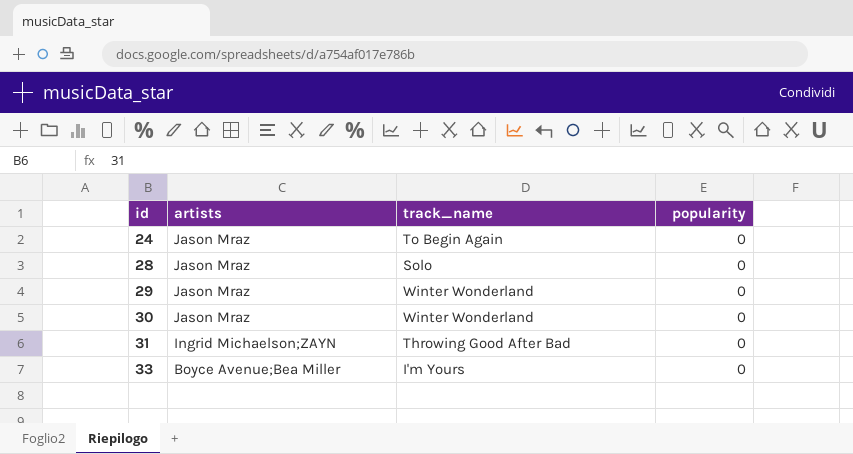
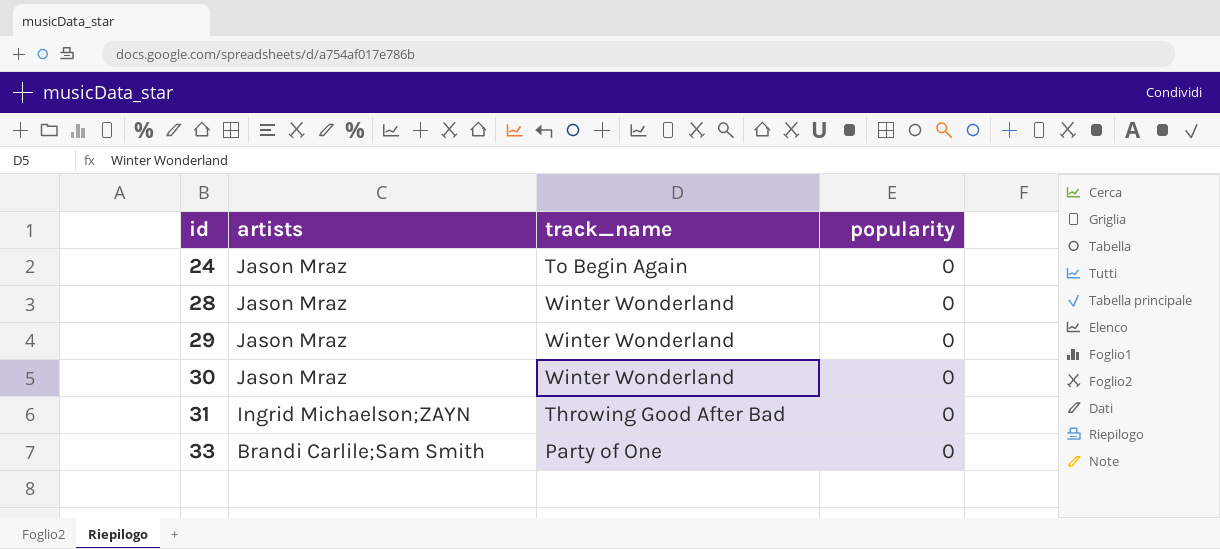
28 | track_name: Solo -> Winter Wonderland
33 | artists: Boyce Avenue;Bea Miller -> Brandi Carlile;Sam Smith
33 | track_name: I'm Yours -> Party of One

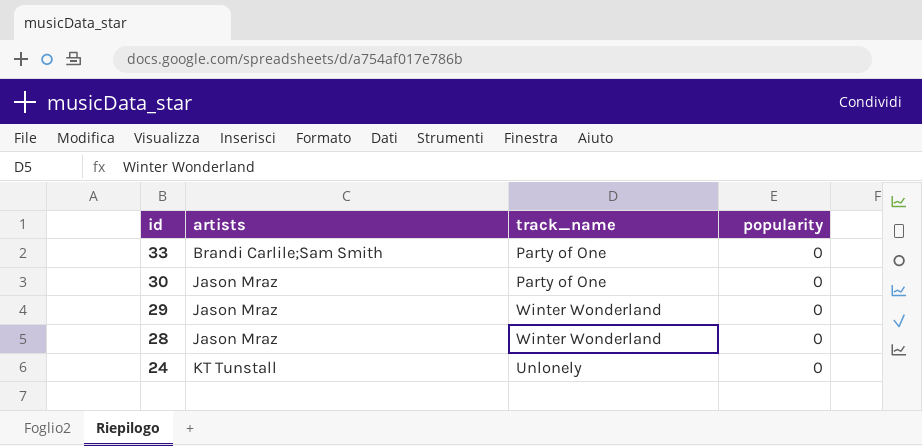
row order: id ascending -> id descending
row 31: Ingrid Michaelson;ZAYN | Throwing Good After Bad | 0 -> none
30 | track_name: Winter Wonderland -> Party of One
24 | artists: Jason Mraz -> KT Tunstall
24 | track_name: To Begin Again -> Unlonely

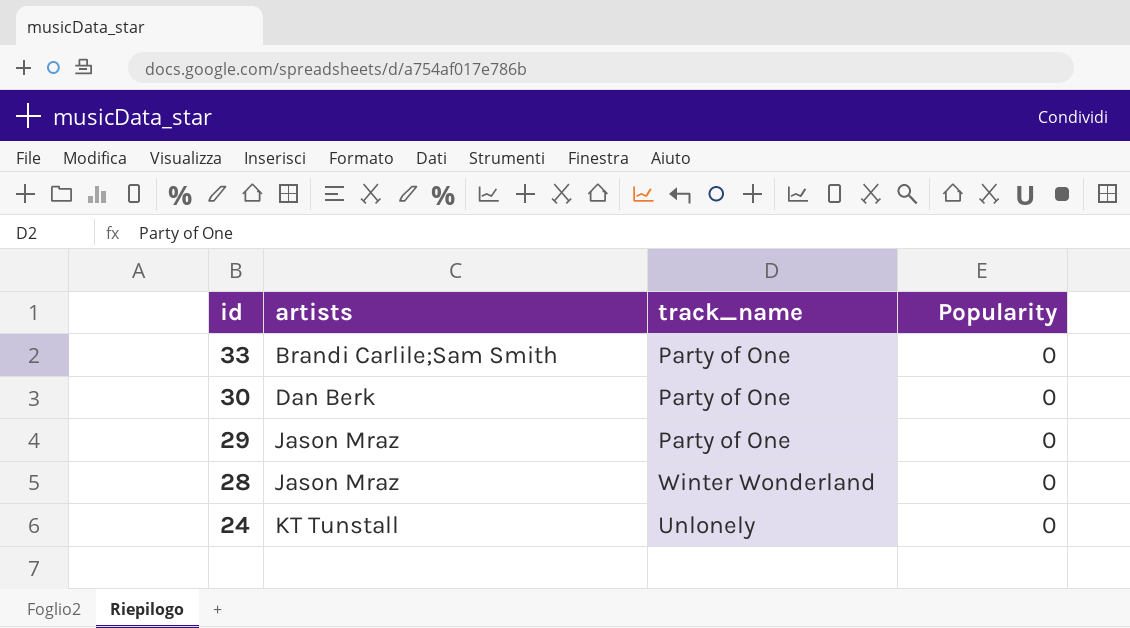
column name: popularity -> Popularity
30 | artists: Jason Mraz -> Dan Berk
29 | track_name: Winter Wonderland -> Party of One

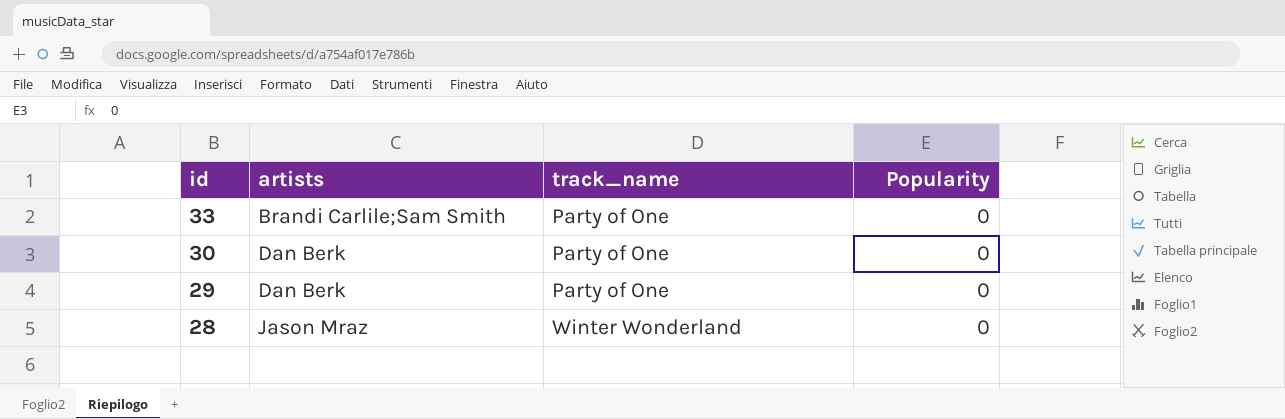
row 24: KT Tunstall | Unlonely | 0 -> none
29 | artists: Jason Mraz -> Dan Berk

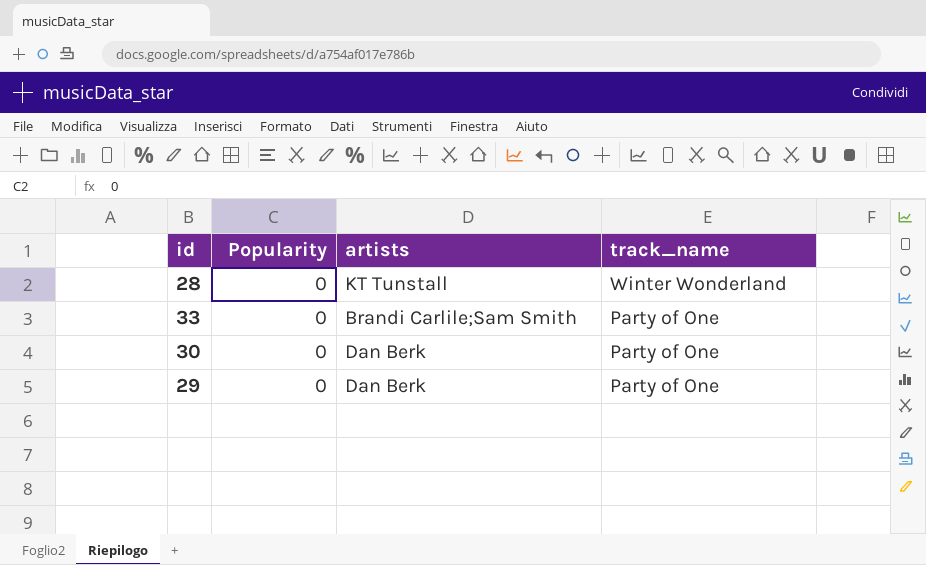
row order: id descending -> track_name descending
column Popularity | position: 4 -> 2
28 | artists: Jason Mraz -> KT Tunstall

